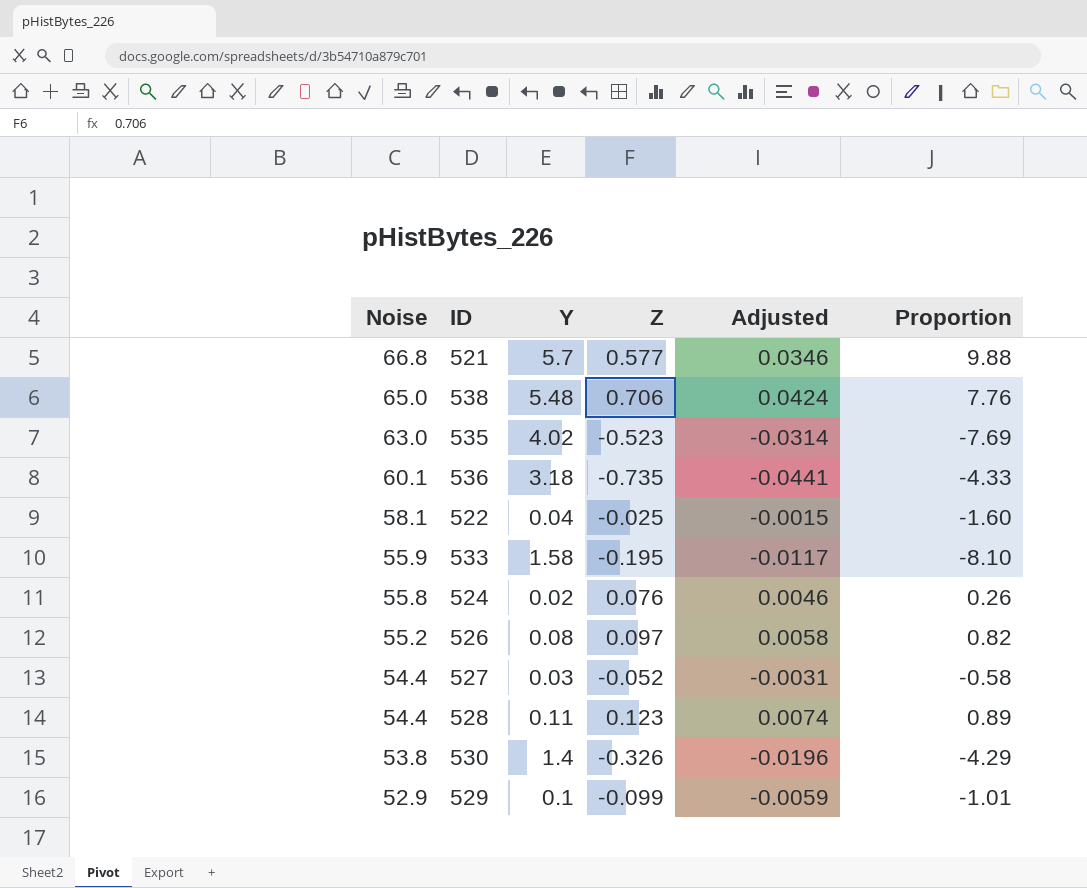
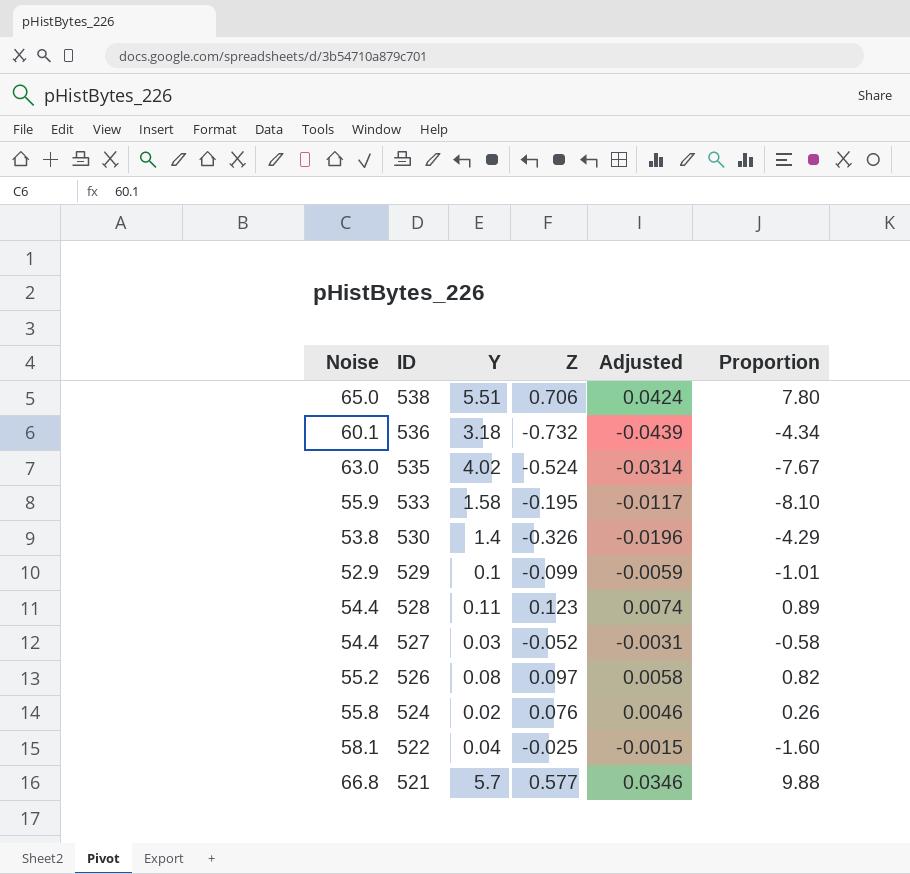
row order: Noise descending -> ID descending
538 | Y: 5.48 -> 5.51
538 | Proportion: 7.76 -> 7.80
536 | Z: -0.735 -> -0.732
536 | Adjusted: -0.0441 -> -0.0439
536 | Proportion: -4.33 -> -4.34
535 | Z: -0.523 -> -0.524
535 | Proportion: -7.69 -> -7.67

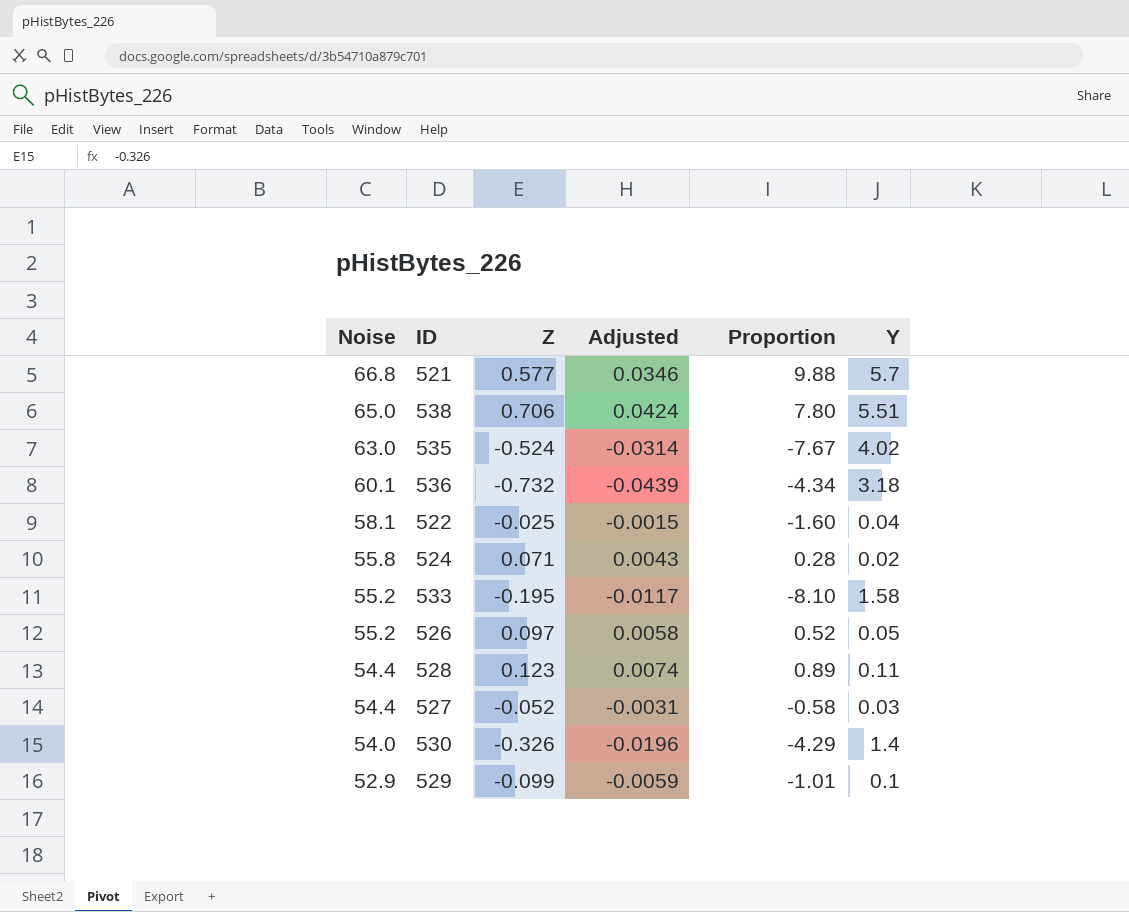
row order: ID descending -> Noise descending
column Y | position: 3 -> 6
524 | Z: 0.076 -> 0.071
524 | Adjusted: 0.0046 -> 0.0043
524 | Proportion: 0.26 -> 0.28
533 | Noise: 55.9 -> 55.2
526 | Proportion: 0.82 -> 0.52
526 | Y: 0.08 -> 0.05
530 | Noise: 53.8 -> 54.0

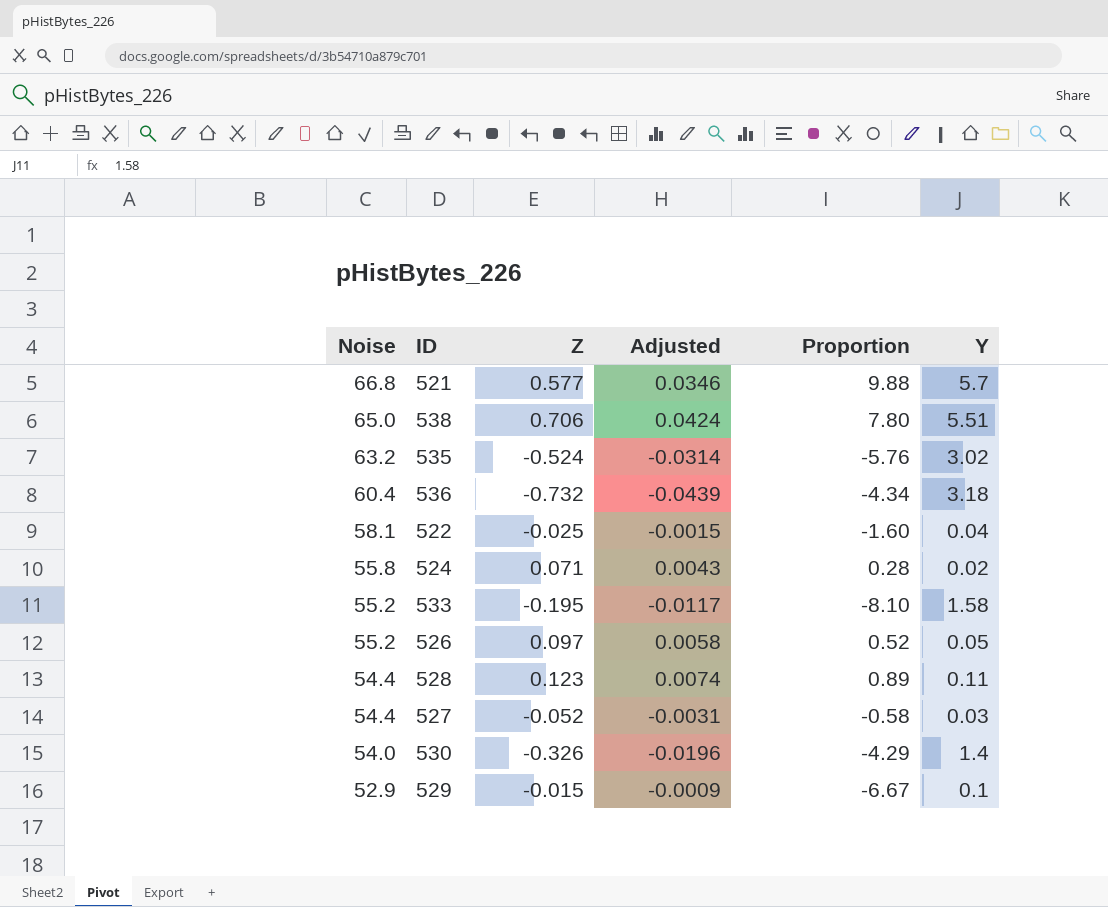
535 | Noise: 63.0 -> 63.2
535 | Proportion: -7.67 -> -5.76
535 | Y: 4.02 -> 3.02
536 | Noise: 60.1 -> 60.4
529 | Z: -0.099 -> -0.015
529 | Adjusted: -0.0059 -> -0.0009
529 | Proportion: -1.01 -> -6.67

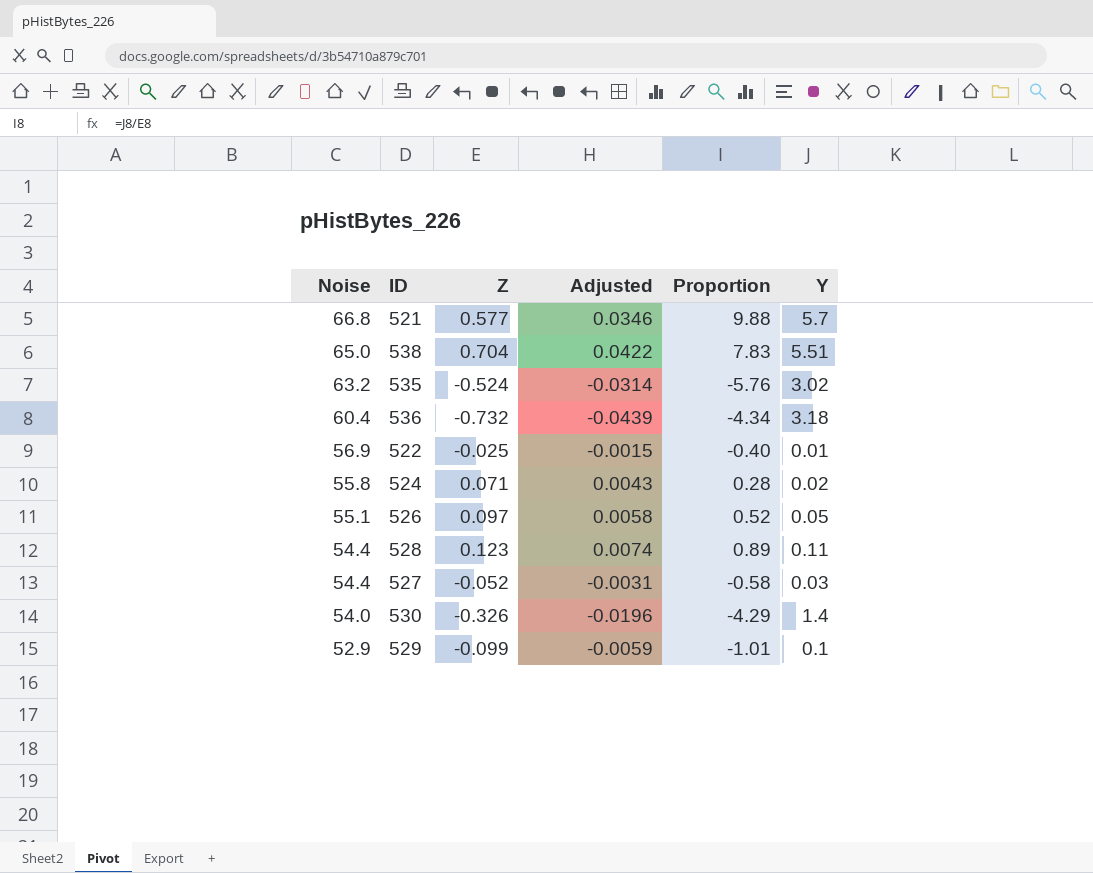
row 533: 55.2 | -0.195 | -0.0117 | -8.10 | 1.58 -> none
538 | Z: 0.706 -> 0.704
538 | Adjusted: 0.0424 -> 0.0422
538 | Proportion: 7.80 -> 7.83
522 | Noise: 58.1 -> 56.9
522 | Proportion: -1.60 -> -0.40
522 | Y: 0.04 -> 0.01
526 | Noise: 55.2 -> 55.1
529 | Z: -0.015 -> -0.099
529 | Adjusted: -0.0009 -> -0.0059
529 | Proportion: -6.67 -> -1.01

